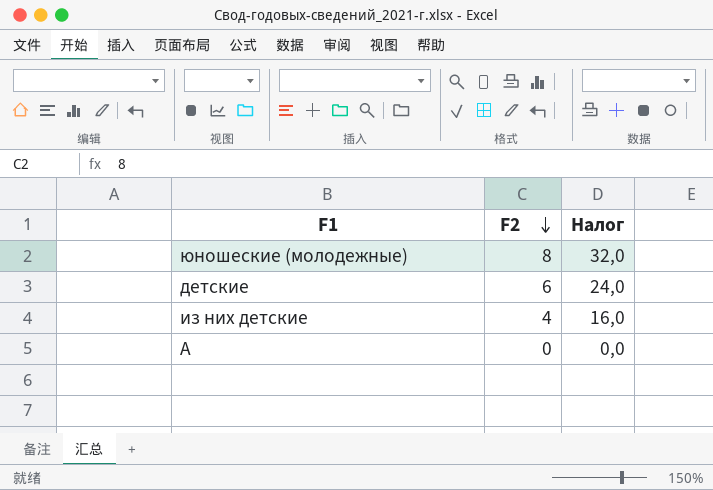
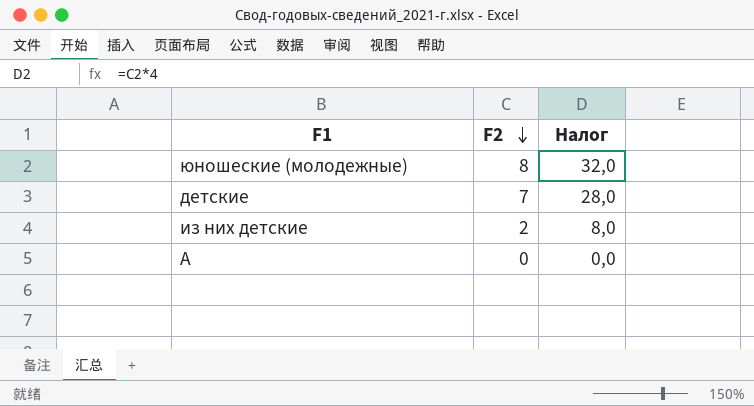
детские | F2: 6 -> 7
детские | Налог: 24,0 -> 28,0
из них детские | F2: 4 -> 2
из них детские | Налог: 16,0 -> 8,0

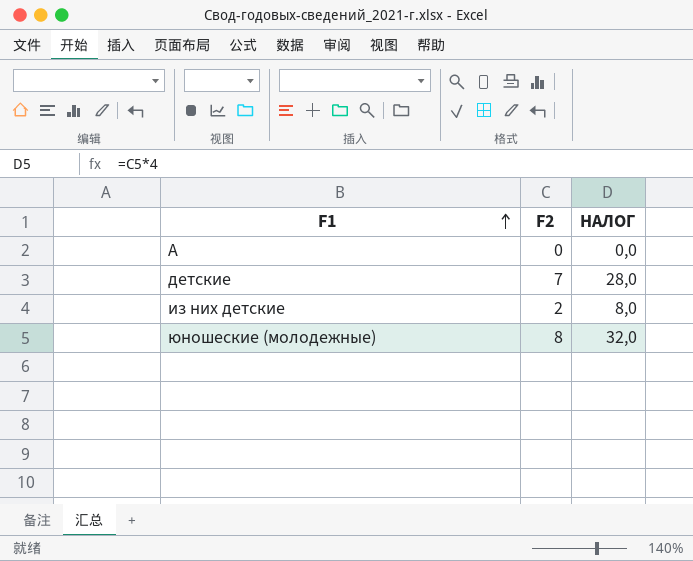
row order: F2 descending -> F1 ascending
column name: Налог -> НАЛОГ

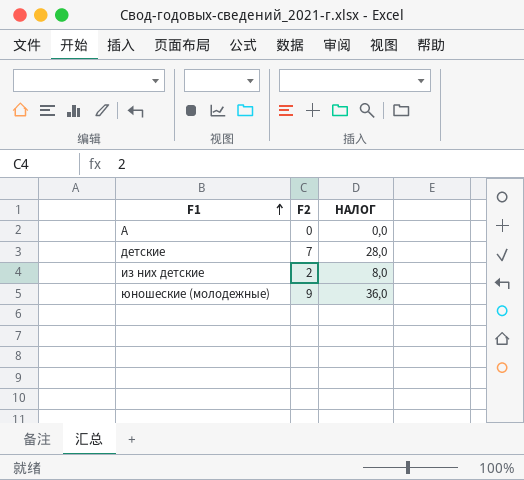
юношеские (молодежные) | F2: 8 -> 9
юношеские (молодежные) | НАЛОГ: 32,0 -> 36,0

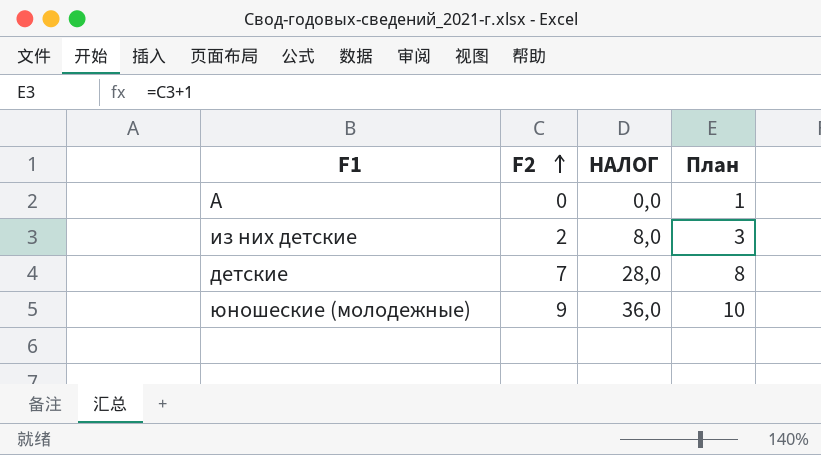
row order: F1 ascending -> F2 ascending
column План | formula: none -> [F2] + 1

